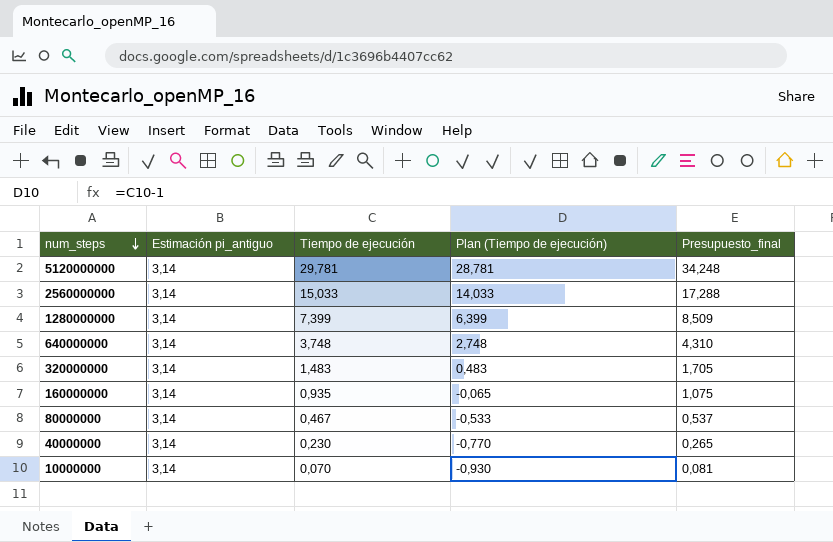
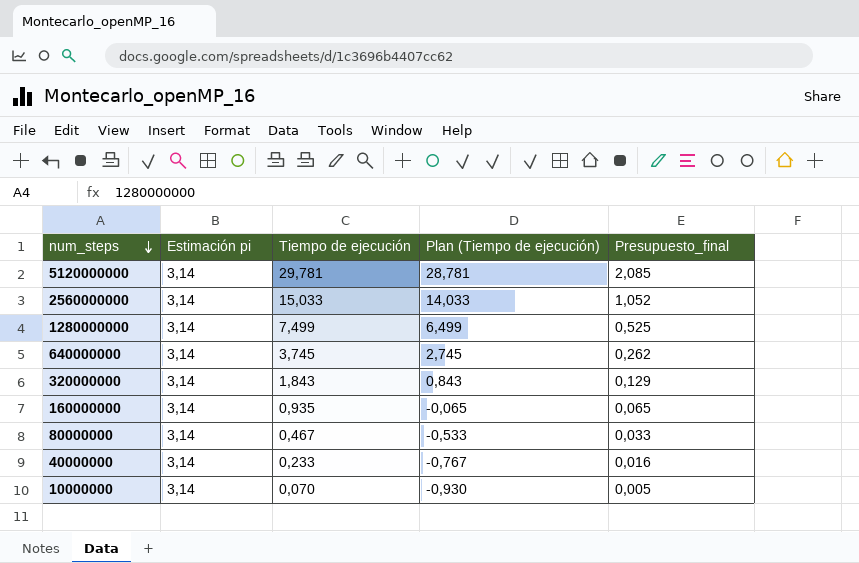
column name: Estimación pi_antiguo -> Estimación pi
column Presupuesto_final | formula: [Tiempo de ejecución] * 1,15 -> [Tiempo de ejecución] * 0,07
1280000000 | Tiempo de ejecución: 7,399 -> 7,499
1280000000 | Plan (Tiempo de ejecución): 6,399 -> 6,499
640000000 | Tiempo de ejecución: 3,748 -> 3,745
640000000 | Plan (Tiempo de ejecución): 2,748 -> 2,745
320000000 | Tiempo de ejecución: 1,483 -> 1,843
320000000 | Plan (Tiempo de ejecución): 0,483 -> 0,843
40000000 | Tiempo de ejecución: 0,230 -> 0,233
40000000 | Plan (Tiempo de ejecución): -0,770 -> -0,767

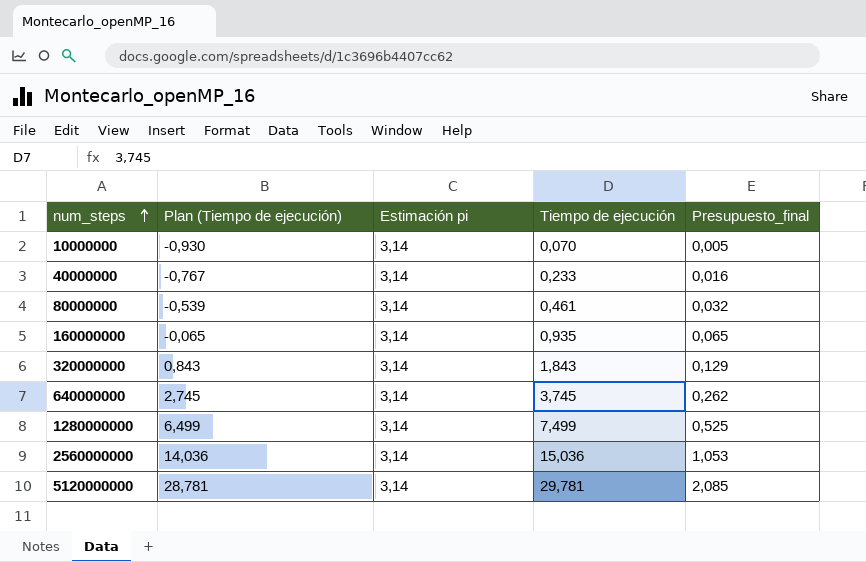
row order: num_steps descending -> num_steps ascending
column Plan (Tiempo de ejecución) | position: 4 -> 2
80000000 | Plan (Tiempo de ejecución): -0,533 -> -0,539
80000000 | Tiempo de ejecución: 0,467 -> 0,461
80000000 | Presupuesto_final: 0,033 -> 0,032
2560000000 | Plan (Tiempo de ejecución): 14,033 -> 14,036
2560000000 | Tiempo de ejecución: 15,033 -> 15,036
2560000000 | Presupuesto_final: 1,052 -> 1,053

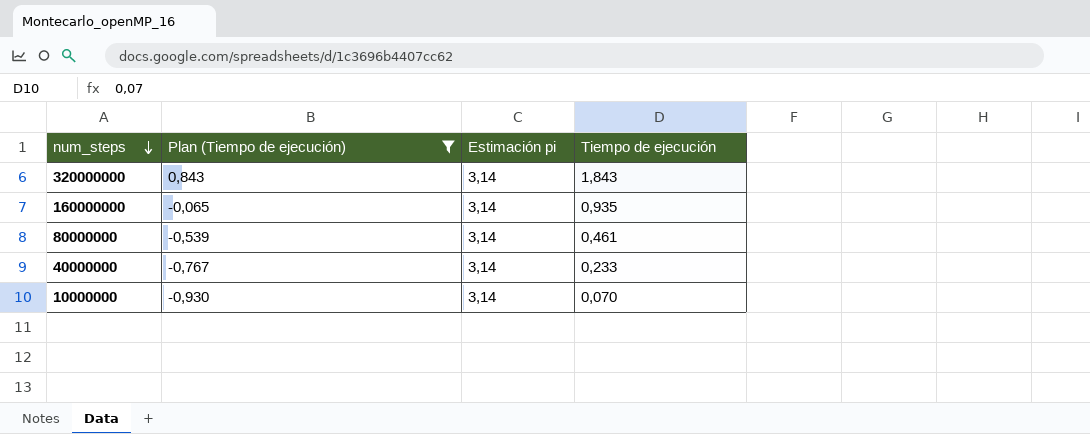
filter: none -> Plan (Tiempo de ejecución) <= 0,843
row order: num_steps ascending -> num_steps descending
column Presupuesto_final | formula: [Tiempo de ejecución] * 0,07 -> none

